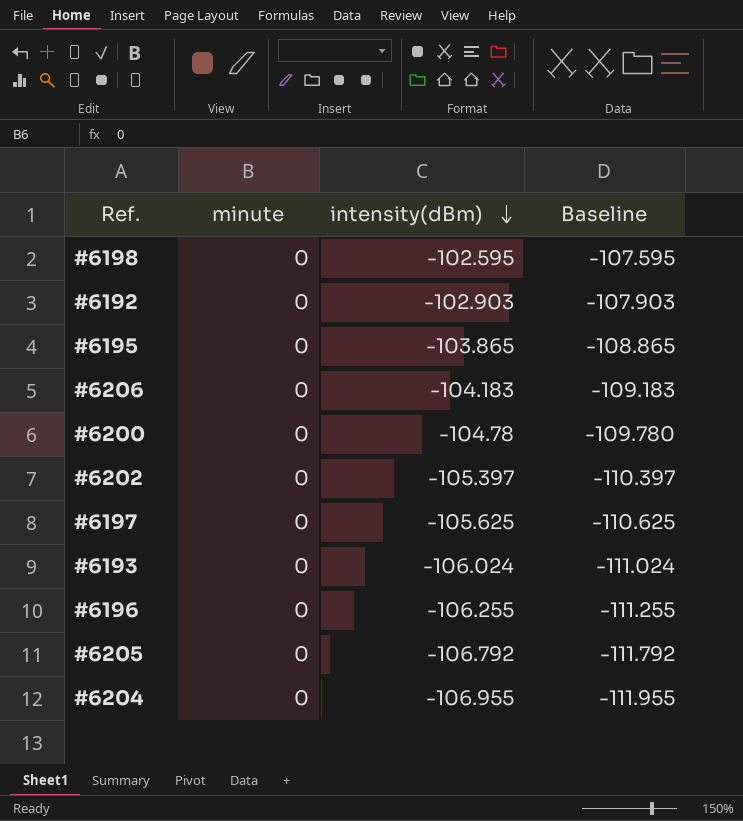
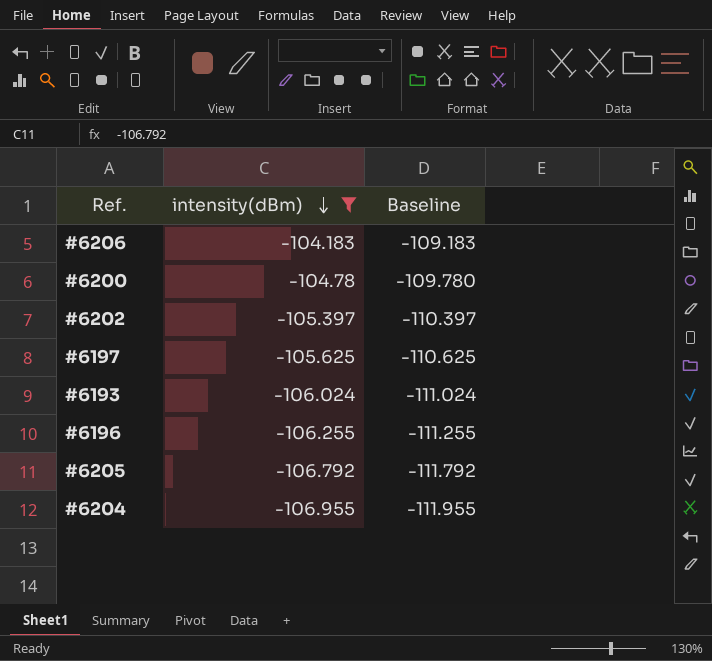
filter: none -> intensity(dBm) <= -104.183
column minute | position: 2 -> none

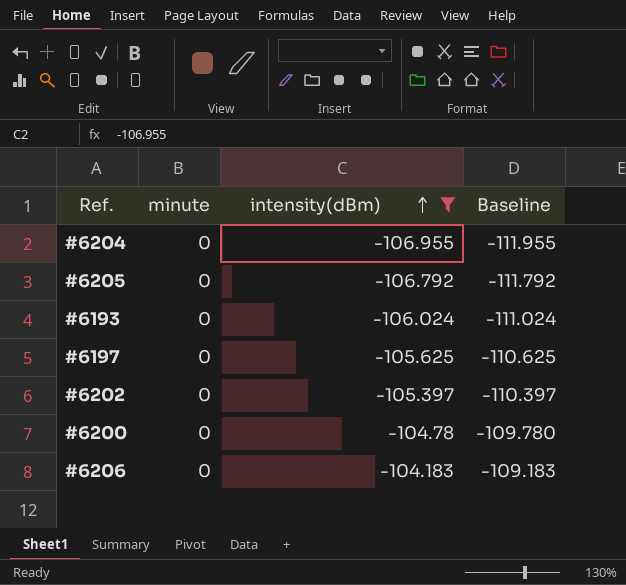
row order: intensity(dBm) descending -> intensity(dBm) ascending
column minute | position: none -> 2
row #6196: -106.255 | -111.255 -> none

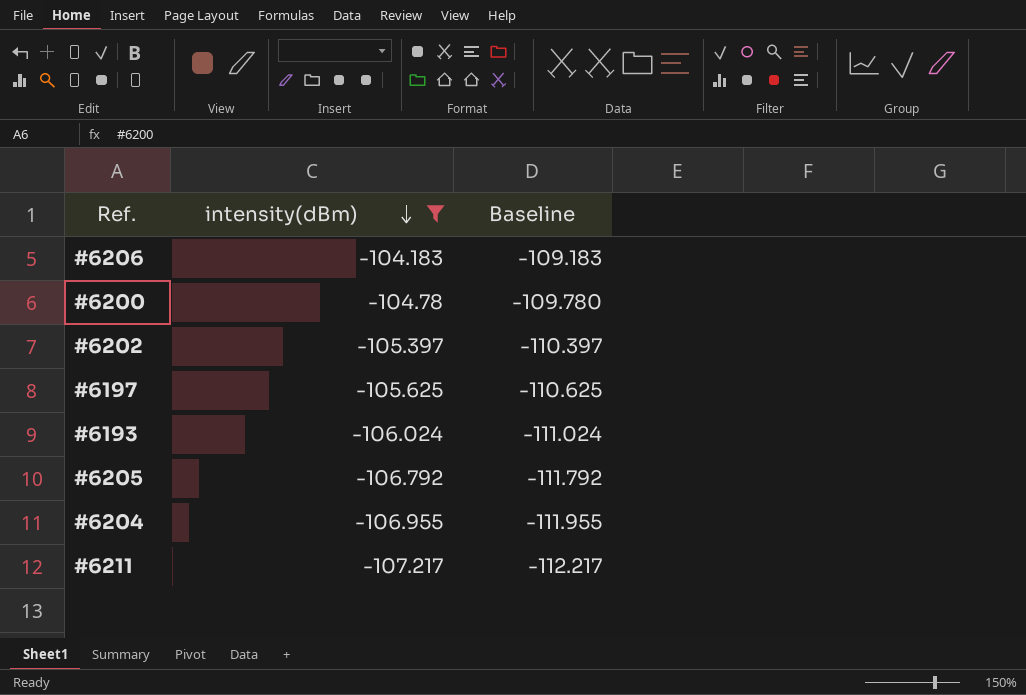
row order: intensity(dBm) ascending -> intensity(dBm) descending
column minute | position: 2 -> none
row #6211: none -> -107.217 | -112.217

